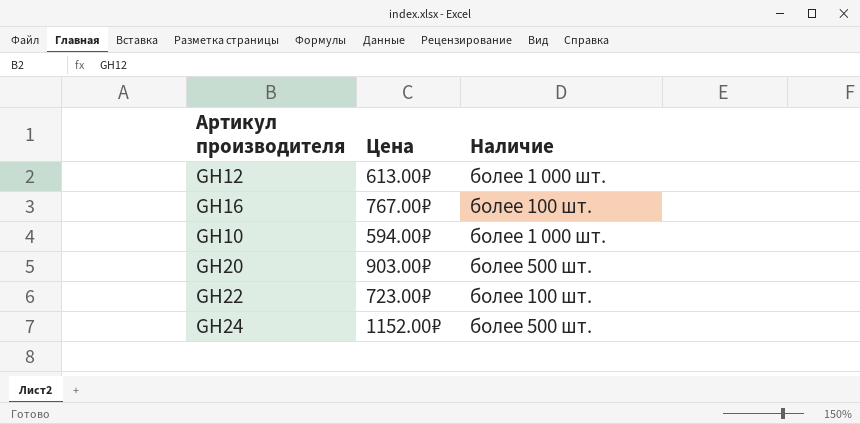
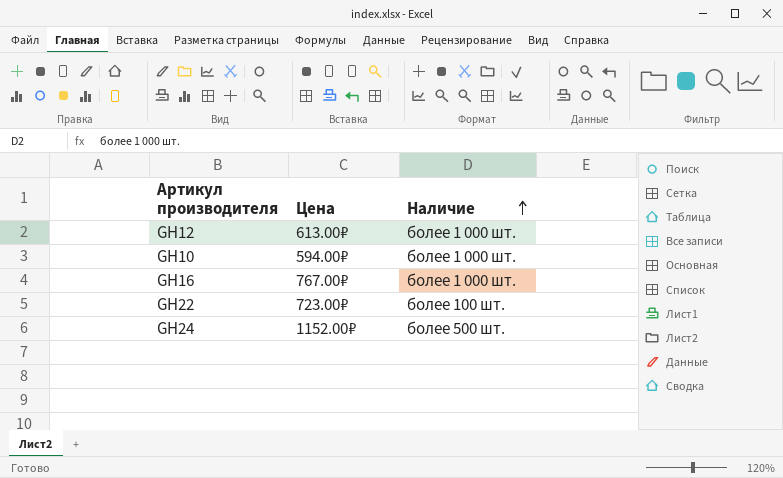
row order: none -> Наличие ascending
row GH20: 903.00₽ | более 500 шт. -> none
GH16 | Наличие: более 100 шт. -> более 1 000 шт.

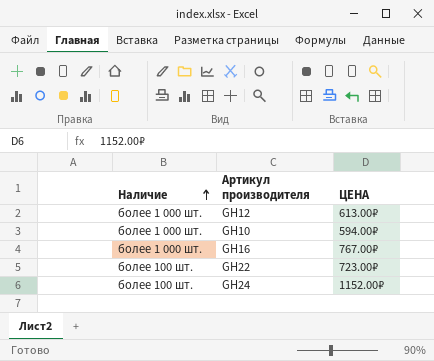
column Наличие | position: 3 -> 1
column name: Цена -> ЦЕНА
GH24 | Наличие: более 500 шт. -> более 100 шт.

